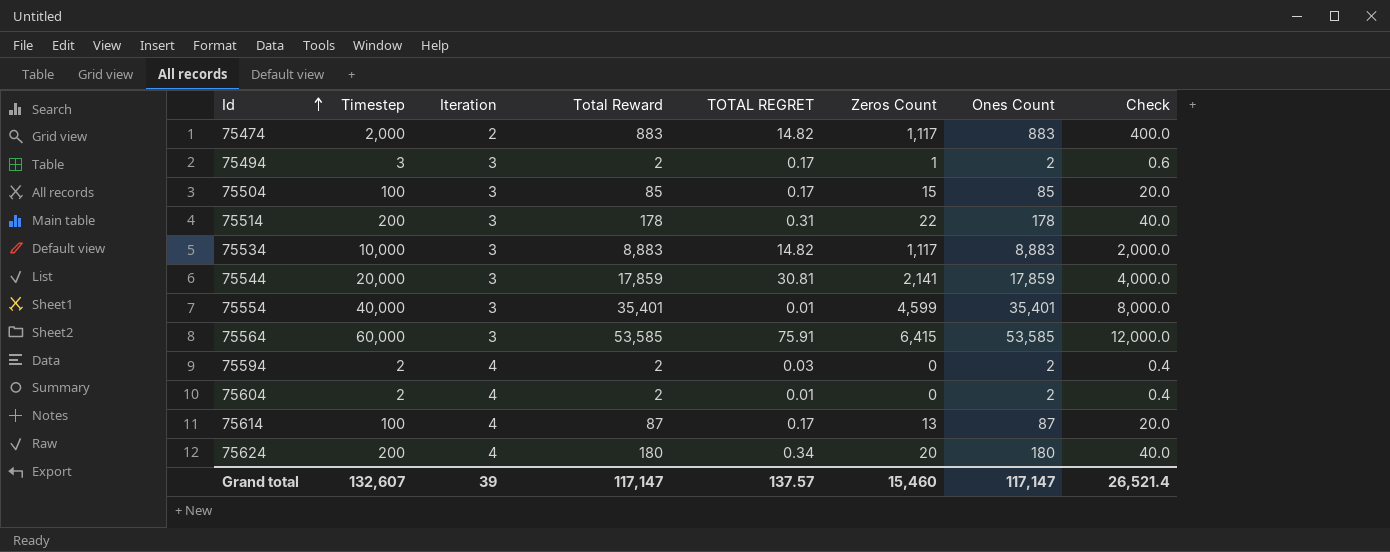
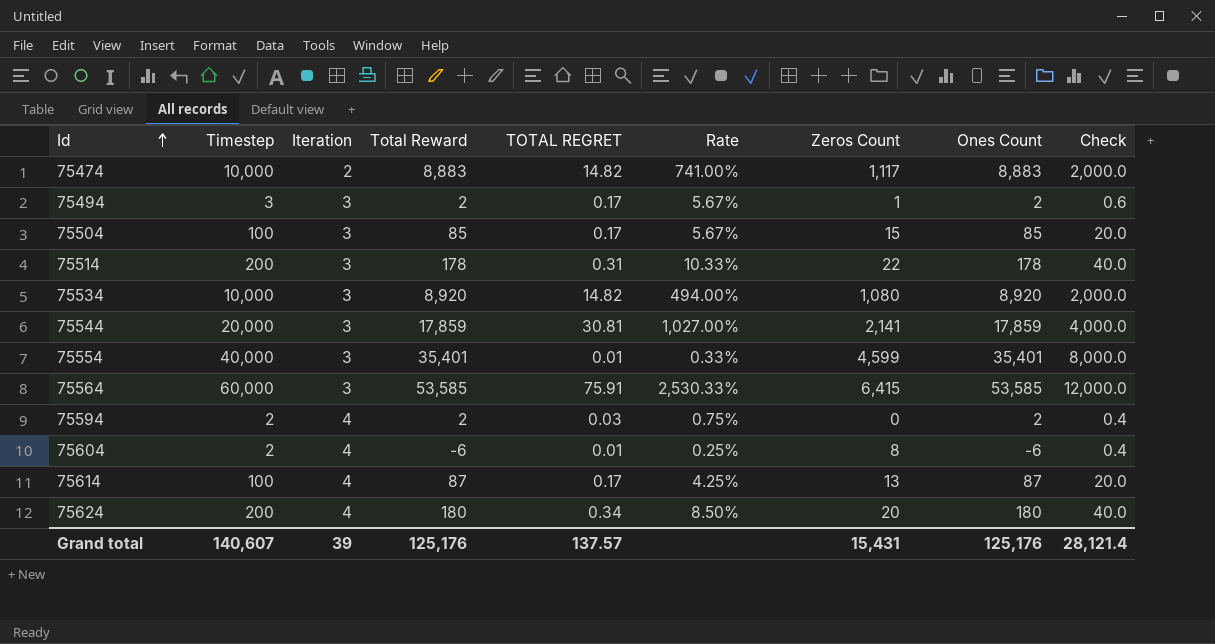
column Rate | formula: none -> [TOTAL REGRET] / [Iteration]
75474 | Timestep: 2,000 -> 10,000
75474 | Total Reward: 883 -> 8,883
75474 | Ones Count: 883 -> 8,883
75474 | Check: 400.0 -> 2,000.0
75534 | Total Reward: 8,883 -> 8,920
75534 | Zeros Count: 1,117 -> 1,080
75534 | Ones Count: 8,883 -> 8,920
75604 | Total Reward: 2 -> -6
75604 | Zeros Count: 0 -> 8
75604 | Ones Count: 2 -> -6
Grand total | Timestep: 132,607 -> 140,607
Grand total | Total Reward: 117,147 -> 125,176
Grand total | Zeros Count: 15,460 -> 15,431
Grand total | Ones Count: 117,147 -> 125,176
Grand total | Check: 26,521.4 -> 28,121.4

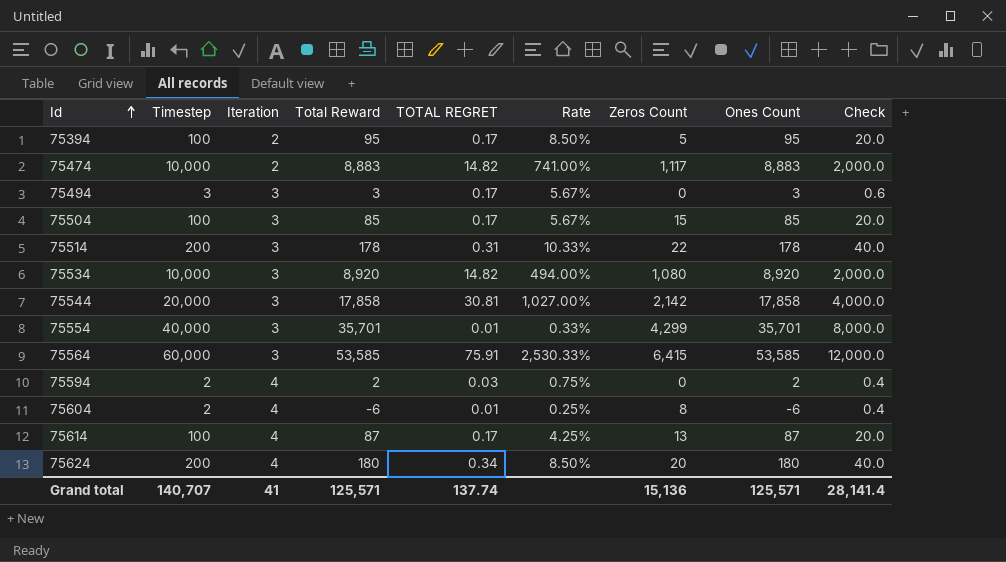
row 75394: none -> 100 | 2 | 95 | 0.17 | 8.50% | 5 | 95 | 20.0
75494 | Total Reward: 2 -> 3
75494 | Zeros Count: 1 -> 0
75494 | Ones Count: 2 -> 3
75544 | Total Reward: 17,859 -> 17,858
75544 | Zeros Count: 2,141 -> 2,142
75544 | Ones Count: 17,859 -> 17,858
75554 | Total Reward: 35,401 -> 35,701
75554 | Zeros Count: 4,599 -> 4,299
75554 | Ones Count: 35,401 -> 35,701
Grand total | Timestep: 140,607 -> 140,707
Grand total | Iteration: 39 -> 41
Grand total | Total Reward: 125,176 -> 125,571
Grand total | TOTAL REGRET: 137.57 -> 137.74
Grand total | Zeros Count: 15,431 -> 15,136
Grand total | Ones Count: 125,176 -> 125,571
Grand total | Check: 28,121.4 -> 28,141.4

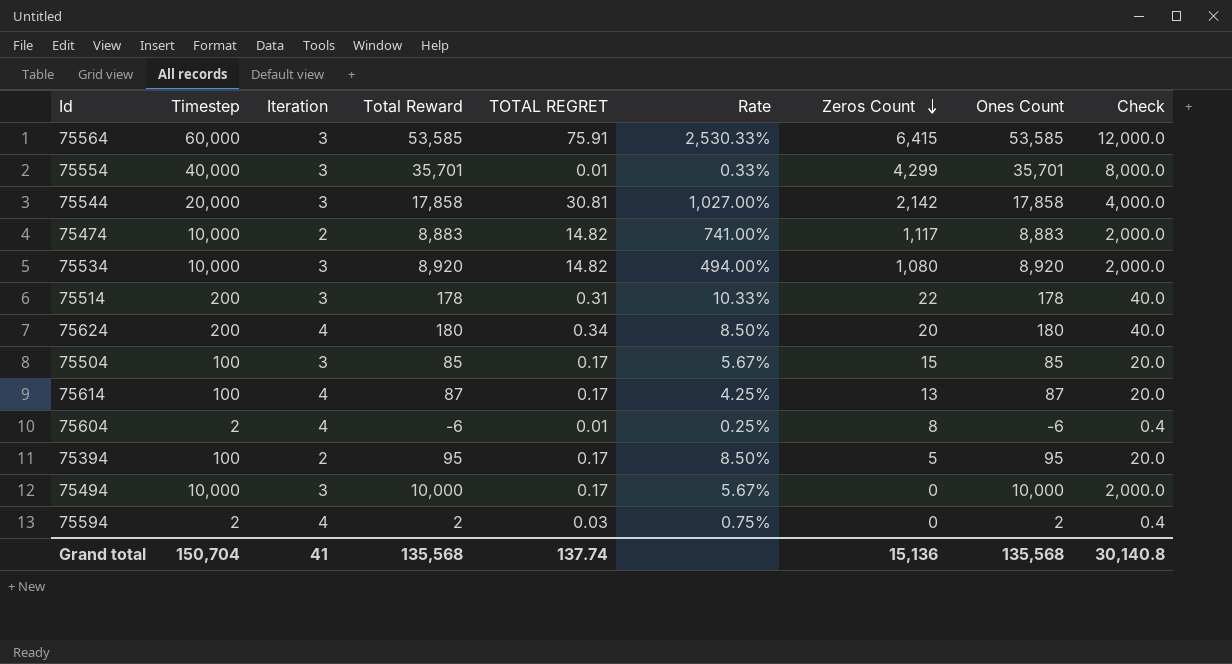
row order: Id ascending -> Zeros Count descending
75494 | Timestep: 3 -> 10,000
75494 | Total Reward: 3 -> 10,000
75494 | Ones Count: 3 -> 10,000
75494 | Check: 0.6 -> 2,000.0
Grand total | Timestep: 140,707 -> 150,704
Grand total | Total Reward: 125,571 -> 135,568
Grand total | Ones Count: 125,571 -> 135,568
Grand total | Check: 28,141.4 -> 30,140.8

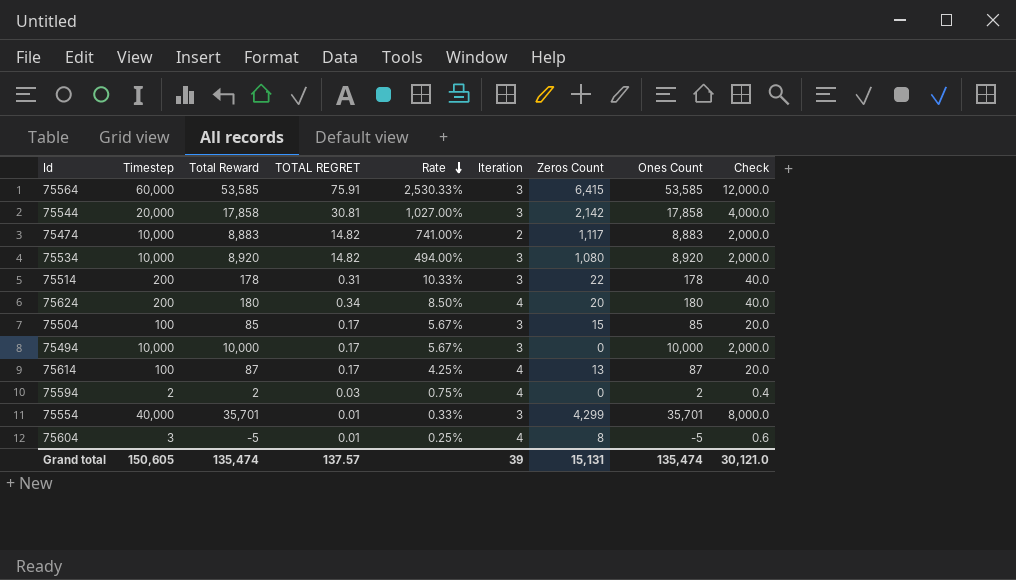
row order: Zeros Count descending -> Rate descending
column Iteration | position: 3 -> 6
row 75394: 100 | 2 | 95 | 0.17 | 8.50% | 5 | 95 | 20.0 -> none
75604 | Timestep: 2 -> 3
75604 | Total Reward: -6 -> -5
75604 | Ones Count: -6 -> -5
75604 | Check: 0.4 -> 0.6
Grand total | Timestep: 150,704 -> 150,605
Grand total | Total Reward: 135,568 -> 135,474
Grand total | TOTAL REGRET: 137.74 -> 137.57
Grand total | Iteration: 41 -> 39
Grand total | Zeros Count: 15,136 -> 15,131
Grand total | Ones Count: 135,568 -> 135,474
Grand total | Check: 30,140.8 -> 30,121.0

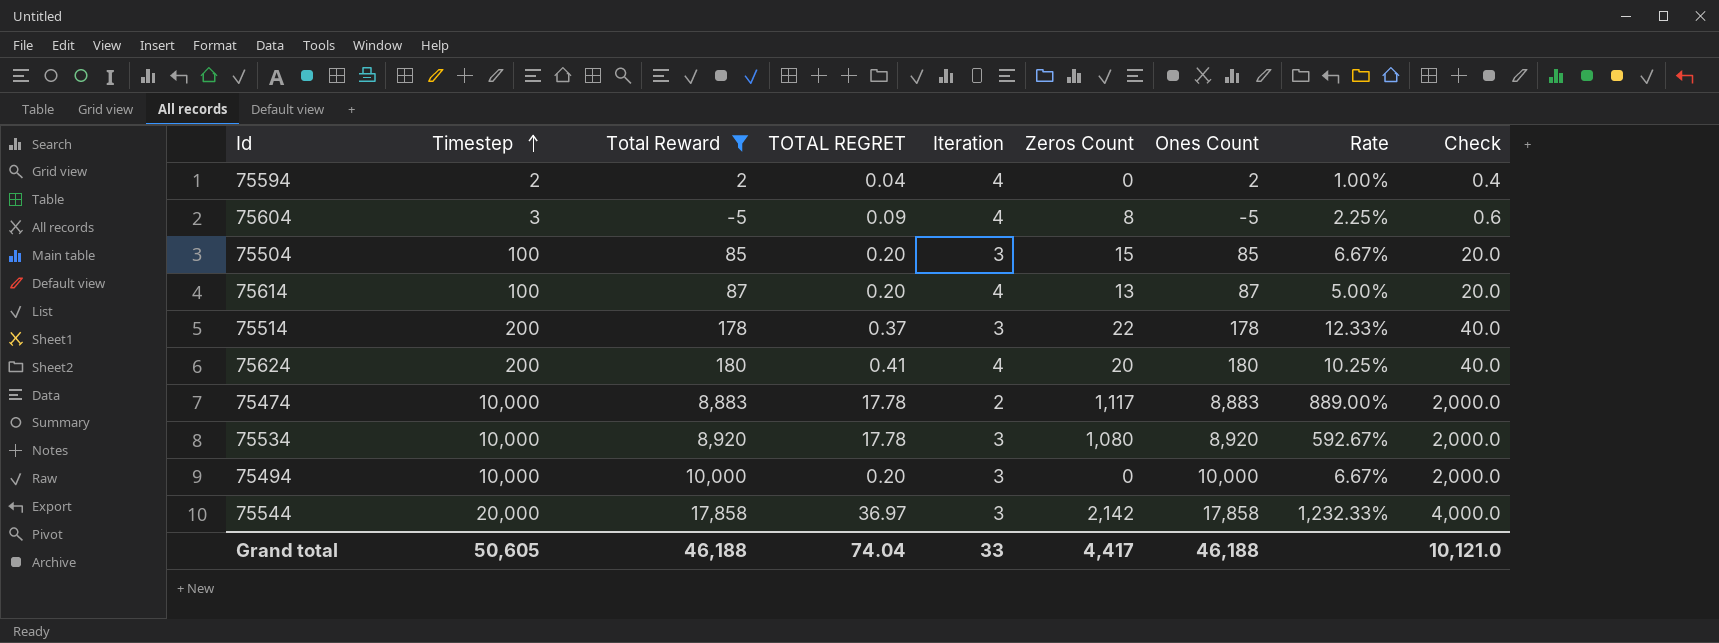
filter: none -> Total Reward <= 17,858
row order: Rate descending -> Timestep ascending
column Rate | position: 5 -> 8
75594 | TOTAL REGRET: 0.03 -> 0.04
75594 | Rate: 0.75% -> 1.00%
75604 | TOTAL REGRET: 0.01 -> 0.09
75604 | Rate: 0.25% -> 2.25%
75504 | TOTAL REGRET: 0.17 -> 0.20
75504 | Rate: 5.67% -> 6.67%
75614 | TOTAL REGRET: 0.17 -> 0.20
75614 | Rate: 4.25% -> 5.00%
75514 | TOTAL REGRET: 0.31 -> 0.37
75514 | Rate: 10.33% -> 12.33%
75624 | TOTAL REGRET: 0.34 -> 0.41
75624 | Rate: 8.50% -> 10.25%
75474 | TOTAL REGRET: 14.82 -> 17.78
75474 | Rate: 741.00% -> 889.00%
75534 | TOTAL REGRET: 14.82 -> 17.78
75534 | Rate: 494.00% -> 592.67%
75494 | TOTAL REGRET: 0.17 -> 0.20
75494 | Rate: 5.67% -> 6.67%
75544 | TOTAL REGRET: 30.81 -> 36.97
75544 | Rate: 1,027.00% -> 1,232.33%
Grand total | Timestep: 150,605 -> 50,605
Grand total | Total Reward: 135,474 -> 46,188
Grand total | TOTAL REGRET: 137.57 -> 74.04
Grand total | Iteration: 39 -> 33
Grand total | Zeros Count: 15,131 -> 4,417
Grand total | Ones Count: 135,474 -> 46,188
Grand total | Check: 30,121.0 -> 10,121.0

